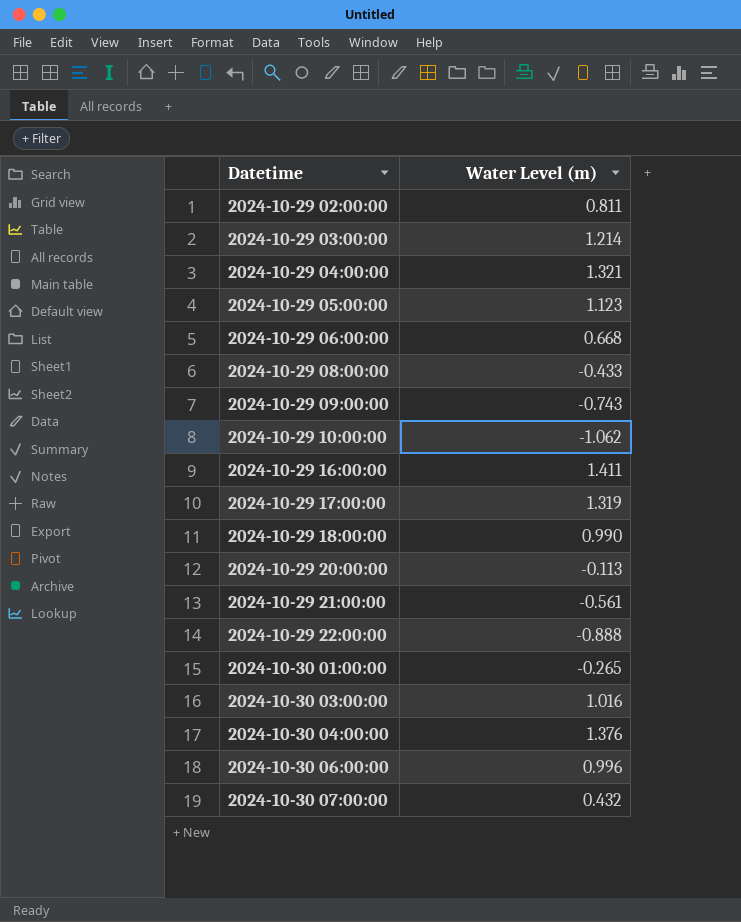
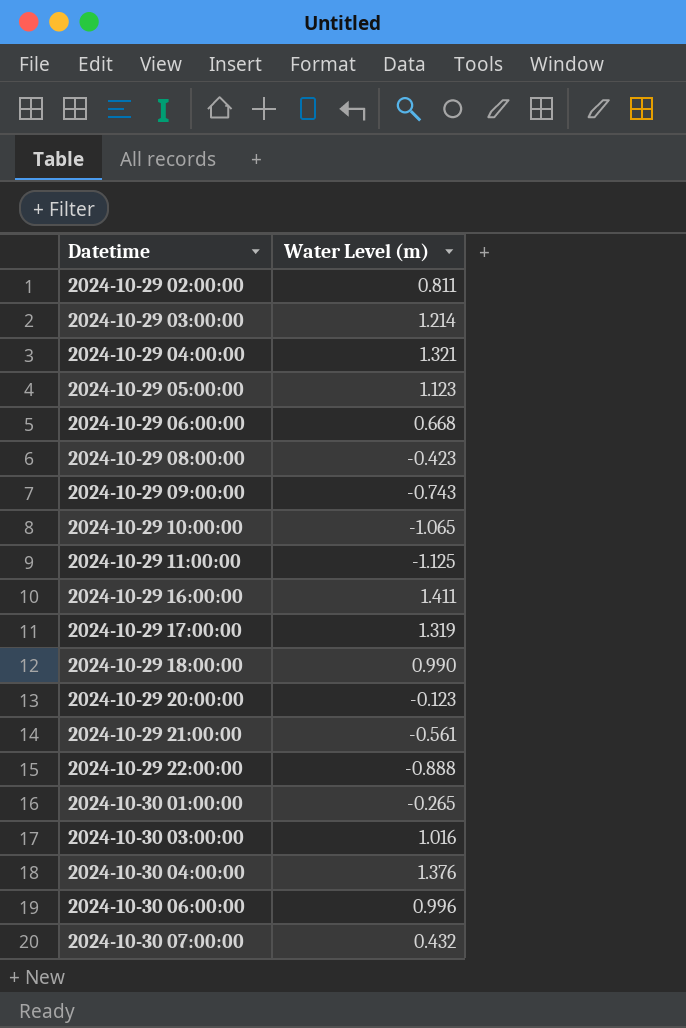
2024-10-29 08:00:00 | Water Level (m): -0.433 -> -0.423
2024-10-29 10:00:00 | Water Level (m): -1.062 -> -1.065
row 2024-10-29 11:00:00: none -> -1.125
2024-10-29 20:00:00 | Water Level (m): -0.113 -> -0.123

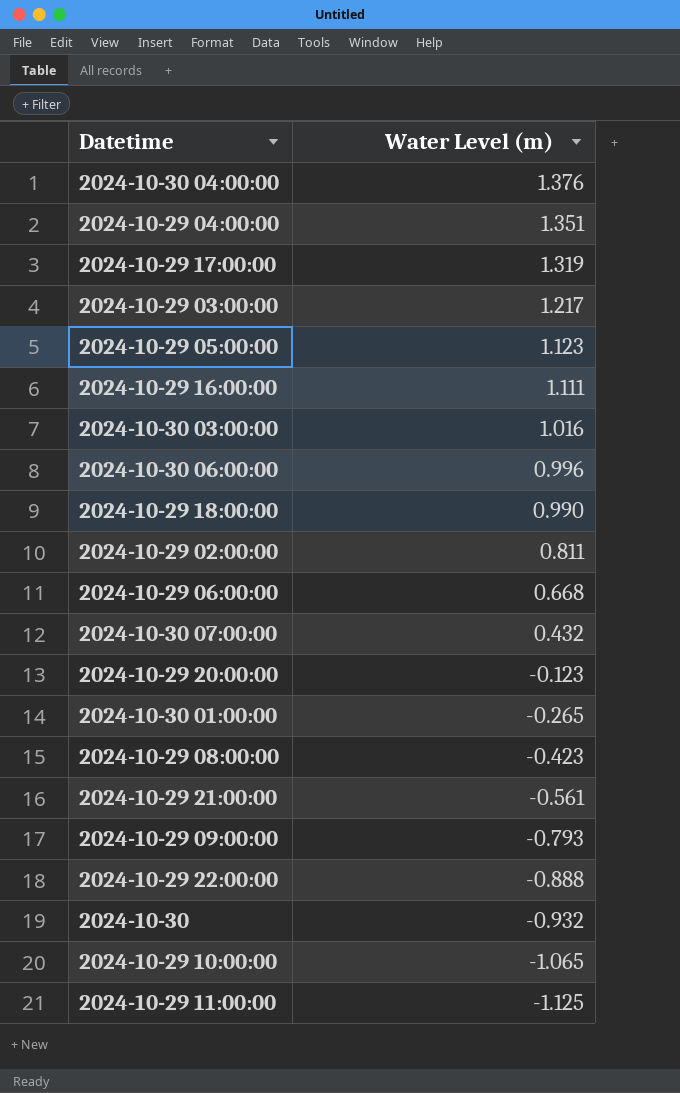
row order: Datetime ascending -> Water Level (m) descending
2024-10-29 04:00:00 | Water Level (m): 1.321 -> 1.351
2024-10-29 03:00:00 | Water Level (m): 1.214 -> 1.217
2024-10-29 16:00:00 | Water Level (m): 1.411 -> 1.111
2024-10-29 09:00:00 | Water Level (m): -0.743 -> -0.793
row 2024-10-30: none -> -0.932

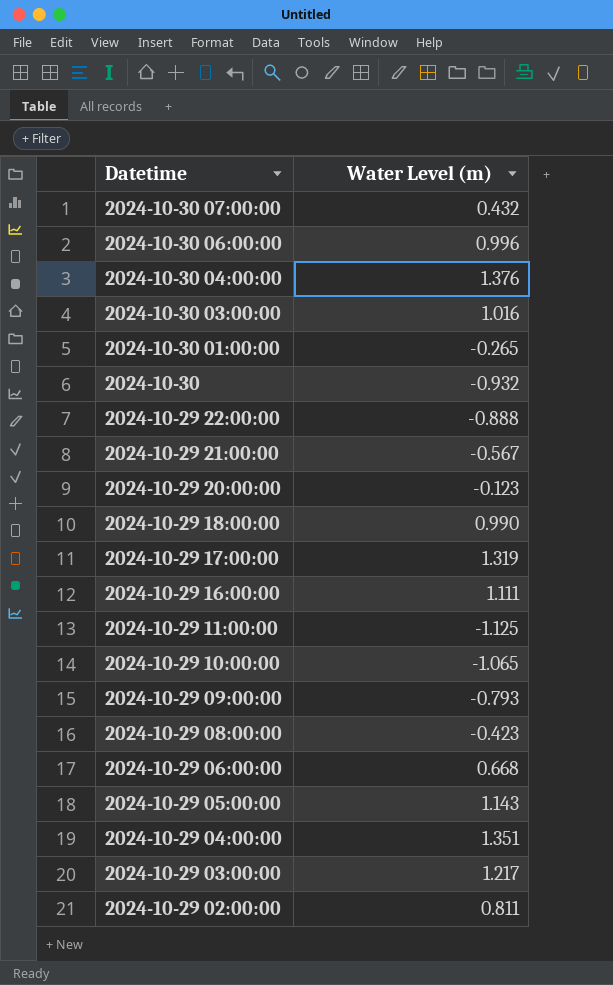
row order: Water Level (m) descending -> Datetime descending
2024-10-29 21:00:00 | Water Level (m): -0.561 -> -0.567
2024-10-29 05:00:00 | Water Level (m): 1.123 -> 1.143

